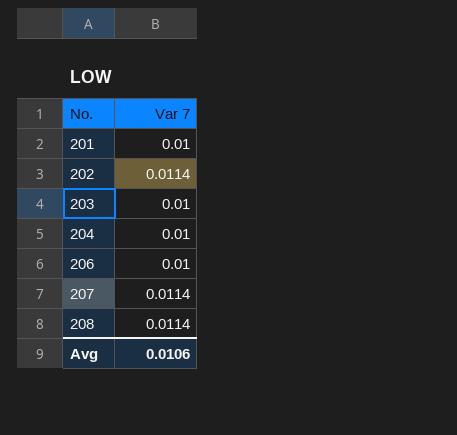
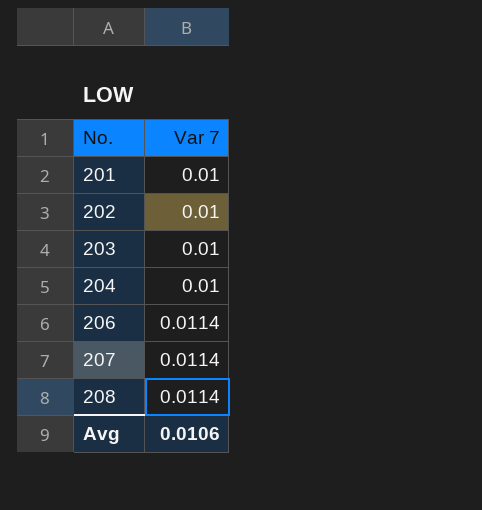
202 | Var 7: 0.0114 -> 0.01
206 | Var 7: 0.01 -> 0.0114

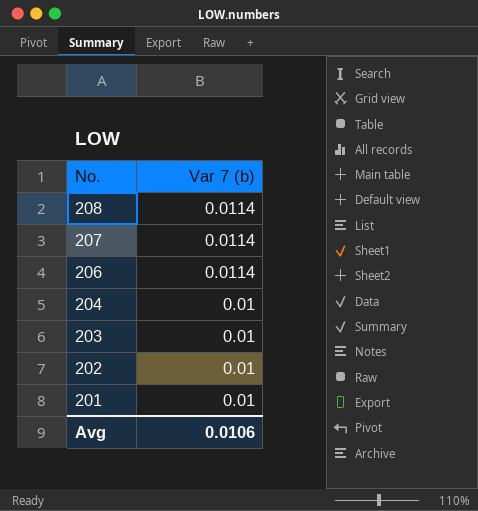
row order: No. ascending -> No. descending
column name: Var 7 -> Var 7 (b)

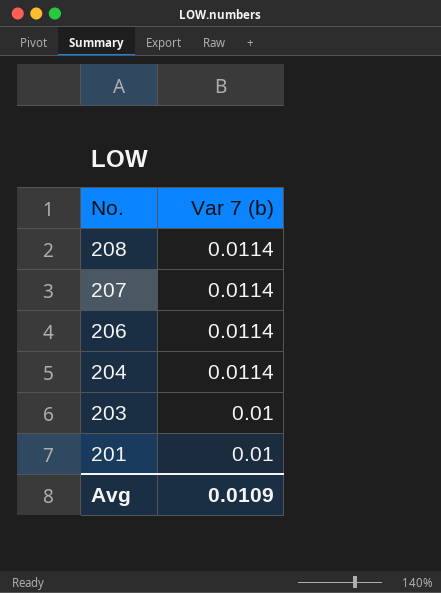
row 202: 0.01 -> none
204 | Var 7 (b): 0.01 -> 0.0114
Avg | Var 7 (b): 0.0106 -> 0.0109

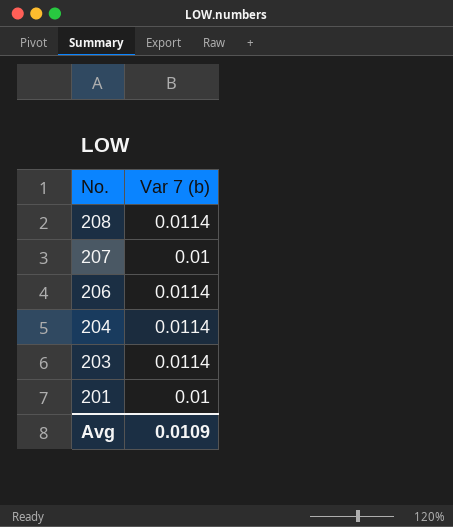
207 | Var 7 (b): 0.0114 -> 0.01
203 | Var 7 (b): 0.01 -> 0.0114

